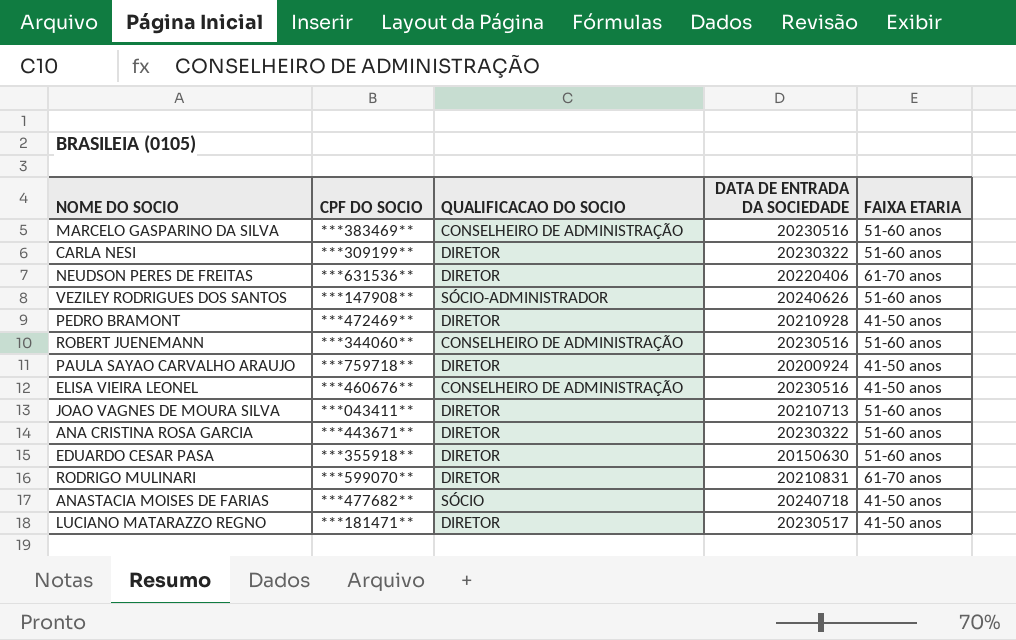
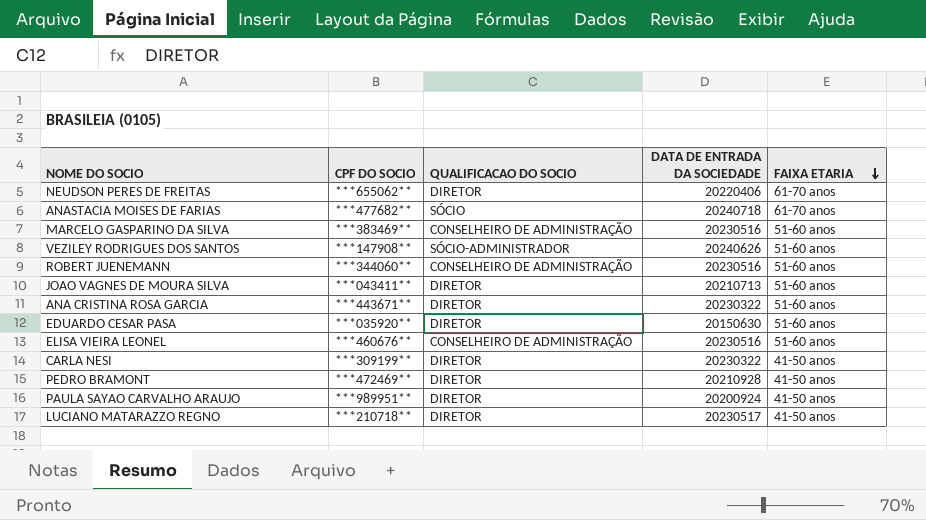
row order: none -> FAIXA ETARIA descending
row RODRIGO MULINARI: ***599070** | DIRETOR | 20210831 | 61-70 anos -> none
NEUDSON PERES DE FREITAS | CPF DO SOCIO: ***631536** -> ***655062**
ANASTACIA MOISES DE FARIAS | FAIXA ETARIA: 41-50 anos -> 61-70 anos
EDUARDO CESAR PASA | CPF DO SOCIO: ***355918** -> ***035920**
ELISA VIEIRA LEONEL | FAIXA ETARIA: 41-50 anos -> 51-60 anos
CARLA NESI | FAIXA ETARIA: 51-60 anos -> 41-50 anos
PAULA SAYAO CARVALHO ARAUJO | CPF DO SOCIO: ***759718** -> ***989951**
LUCIANO MATARAZZO REGNO | CPF DO SOCIO: ***181471** -> ***210718**

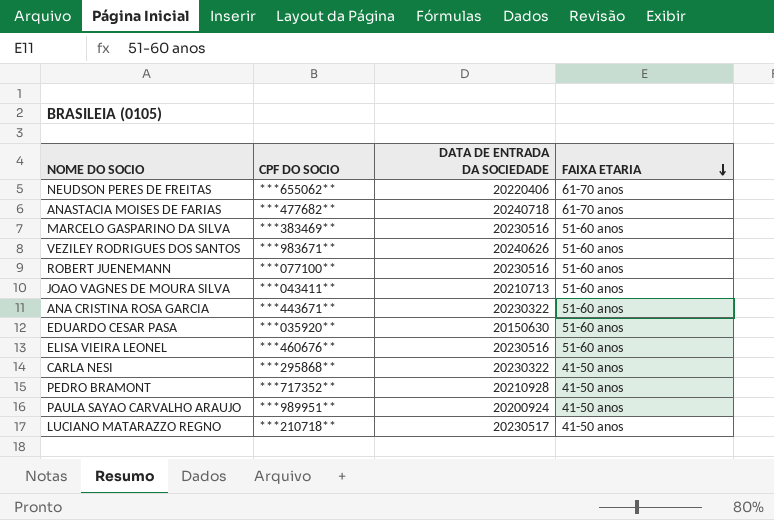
column QUALIFICACAO DO SOCIO | position: 3 -> none
VEZILEY RODRIGUES DOS SANTOS | CPF DO SOCIO: ***147908** -> ***983671**
ROBERT JUENEMANN | CPF DO SOCIO: ***344060** -> ***077100**
CARLA NESI | CPF DO SOCIO: ***309199** -> ***295868**
PEDRO BRAMONT | CPF DO SOCIO: ***472469** -> ***717352**

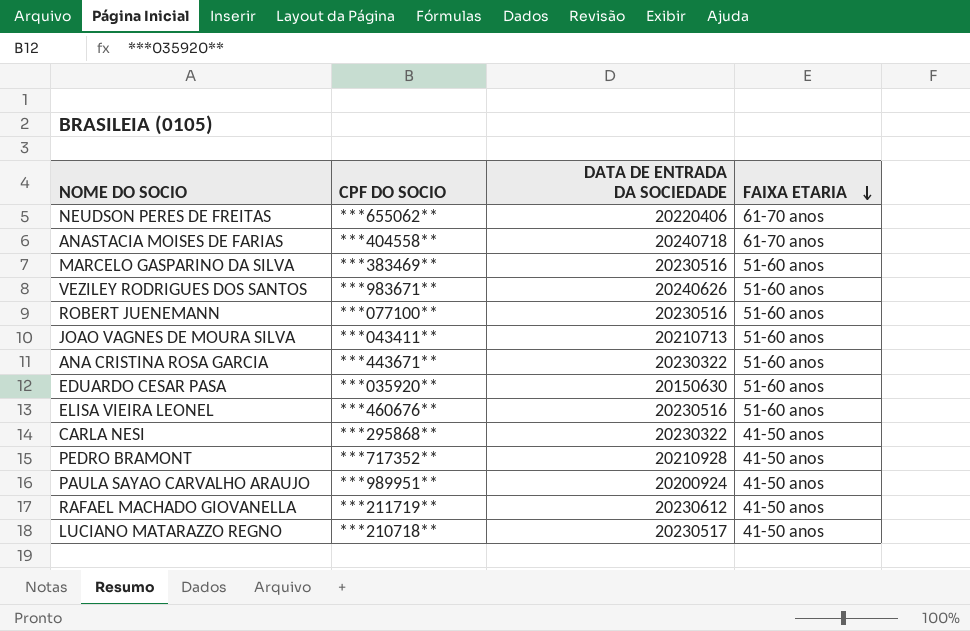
ANASTACIA MOISES DE FARIAS | CPF DO SOCIO: ***477682** -> ***404558**
row RAFAEL MACHADO GIOVANELLA: none -> ***211719** | 20230612 | 41-50 anos

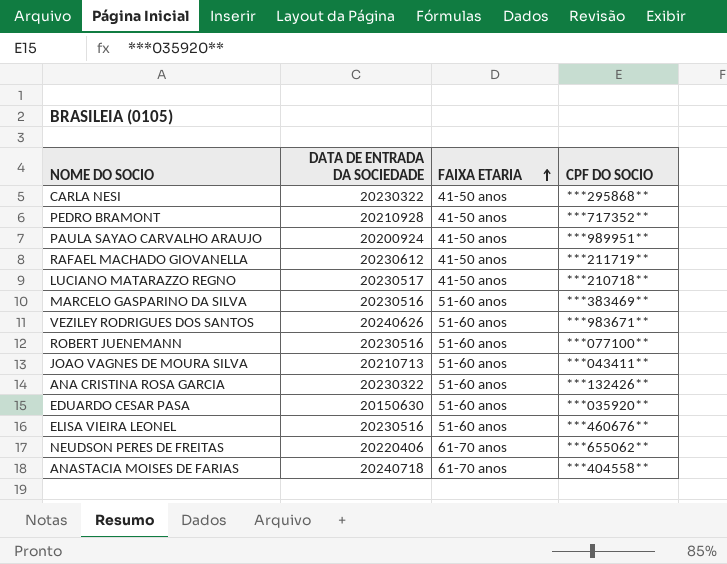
row order: FAIXA ETARIA descending -> FAIXA ETARIA ascending
column CPF DO SOCIO | position: 2 -> 4
ANA CRISTINA ROSA GARCIA | CPF DO SOCIO: ***443671** -> ***132426**

